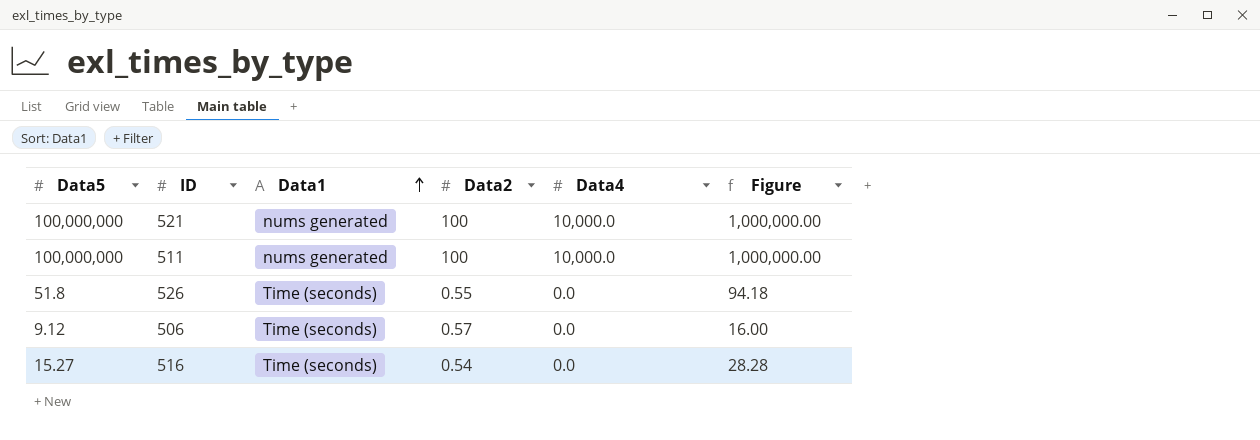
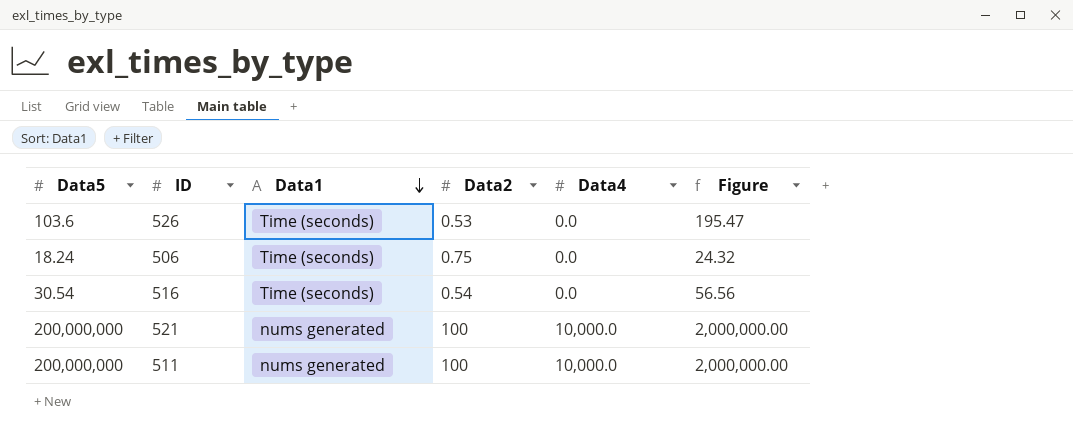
row order: Data1 ascending -> Data1 descending
526 | Data5: 51.8 -> 103.6
526 | Data2: 0.55 -> 0.53
526 | Figure: 94.18 -> 195.47
506 | Data5: 9.12 -> 18.24
506 | Data2: 0.57 -> 0.75
506 | Figure: 16.00 -> 24.32
516 | Data5: 15.27 -> 30.54
516 | Figure: 28.28 -> 56.56
521 | Data5: 100,000,000 -> 200,000,000
521 | Figure: 1,000,000.00 -> 2,000,000.00
511 | Data5: 100,000,000 -> 200,000,000
511 | Figure: 1,000,000.00 -> 2,000,000.00

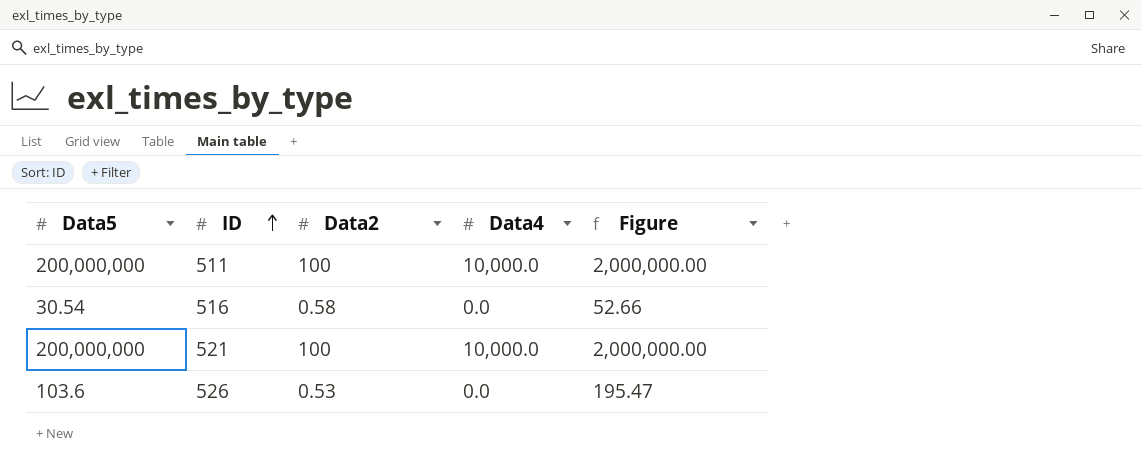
row order: Data1 descending -> ID ascending
column Data1 | position: 3 -> none
row 506: 18.24 | Time (seconds) | 0.75 | 0.0 | 24.32 -> none
516 | Data2: 0.54 -> 0.58
516 | Figure: 56.56 -> 52.66

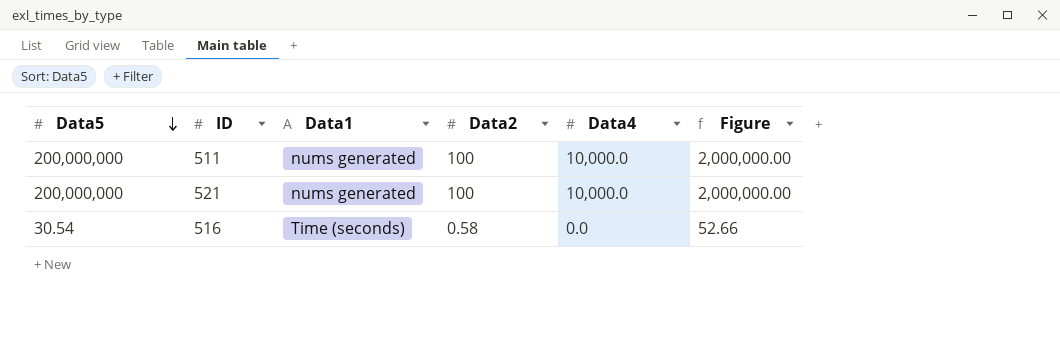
row order: ID ascending -> Data5 descending
column Data1 | position: none -> 3
row 526: 103.6 | 0.53 | 0.0 | 195.47 -> none

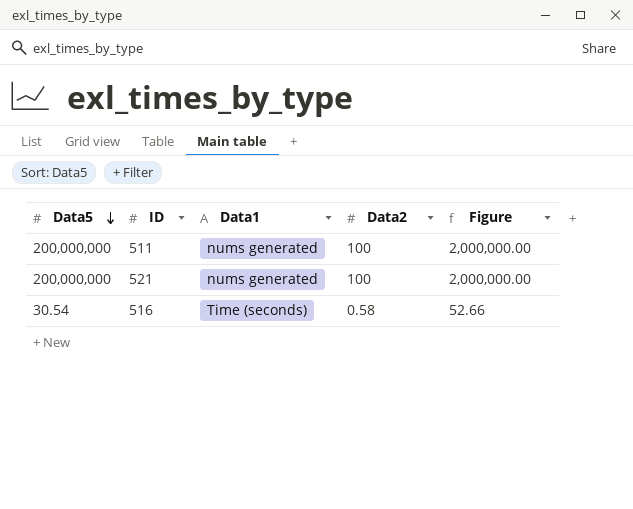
column Data4 | position: 5 -> none

